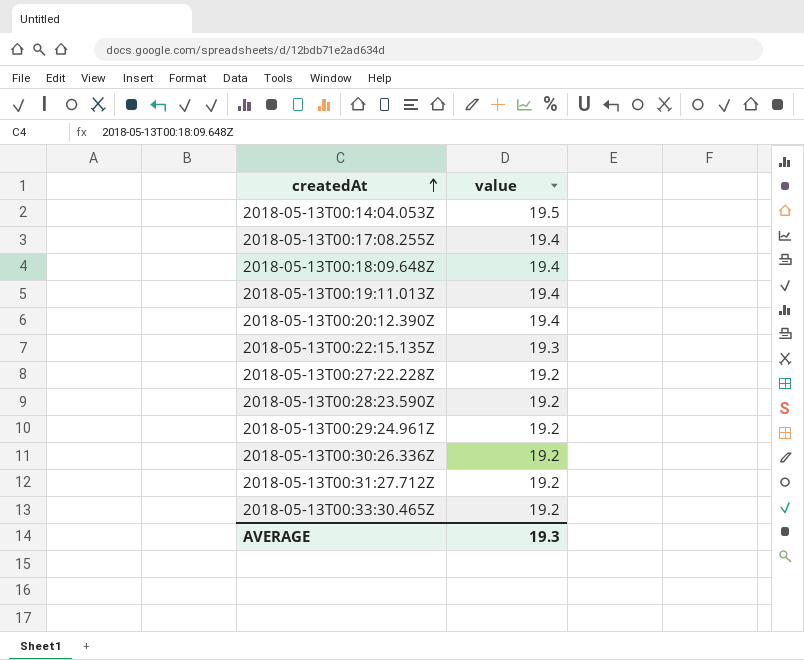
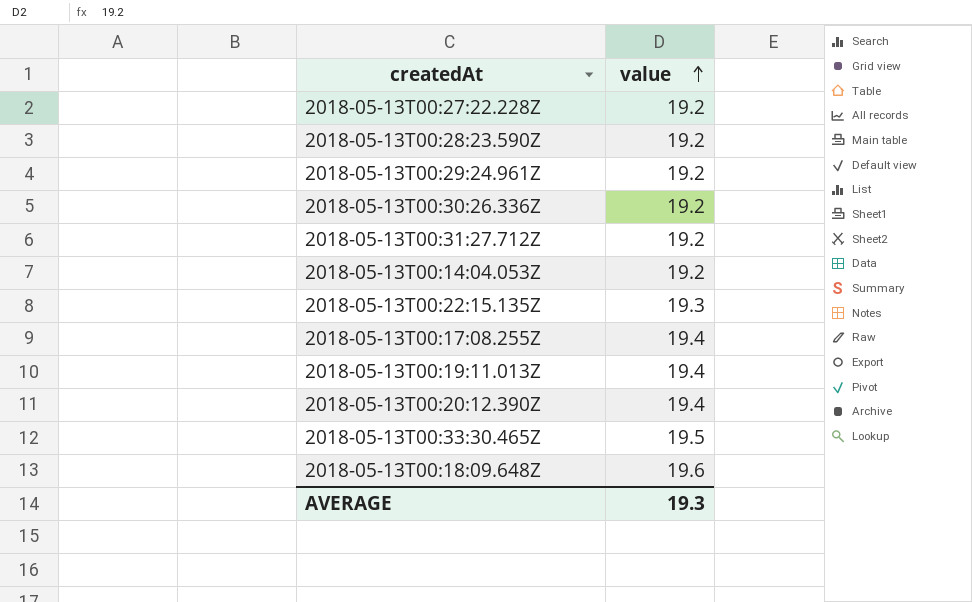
row order: createdAt ascending -> value ascending
2018-05-13T00:14:04.053Z | value: 19.5 -> 19.2
2018-05-13T00:33:30.465Z | value: 19.2 -> 19.5
2018-05-13T00:18:09.648Z | value: 19.4 -> 19.6

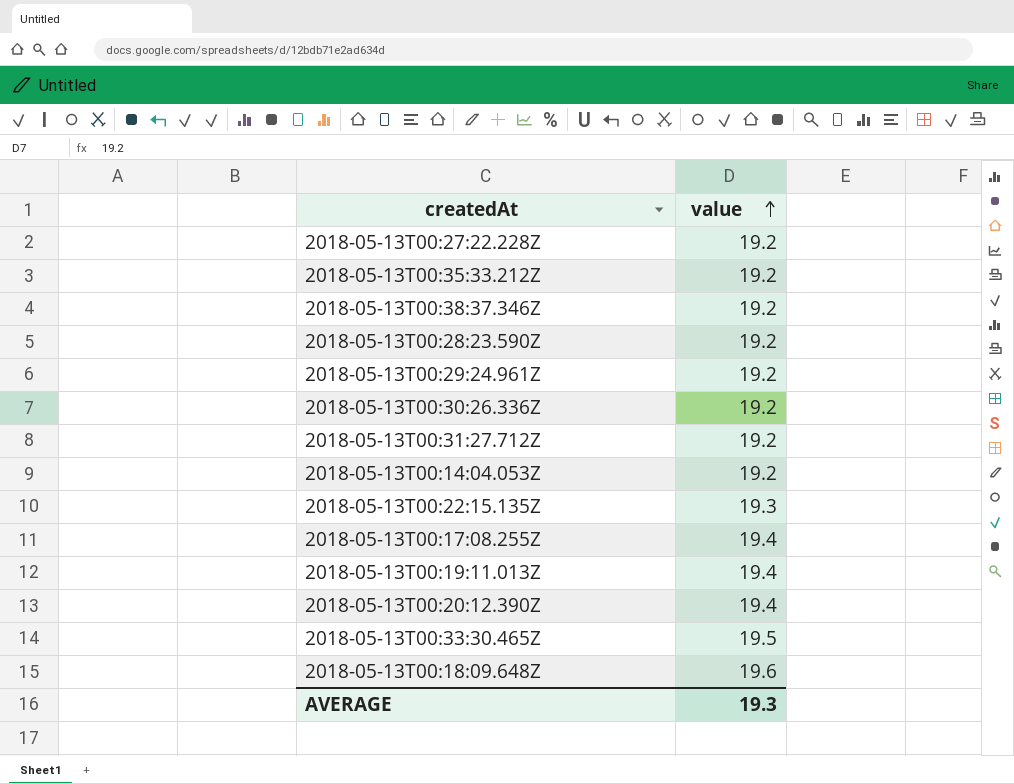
row 2018-05-13T00:35:33.212Z: none -> 19.2
row 2018-05-13T00:38:37.346Z: none -> 19.2

